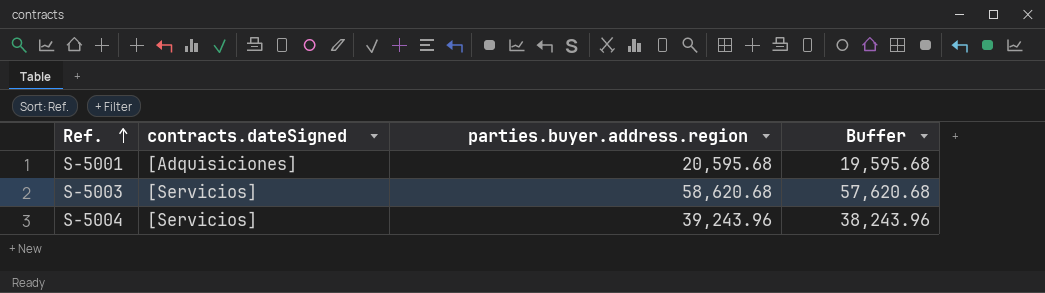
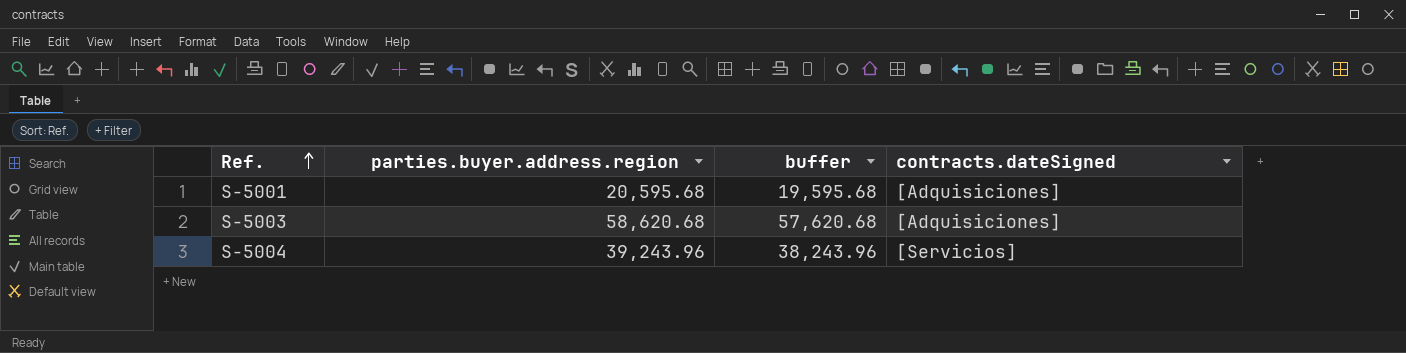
column name: Buffer -> buffer
column contracts.dateSigned | position: 2 -> 4
S-5003 | contracts.dateSigned: [Servicios] -> [Adquisiciones]

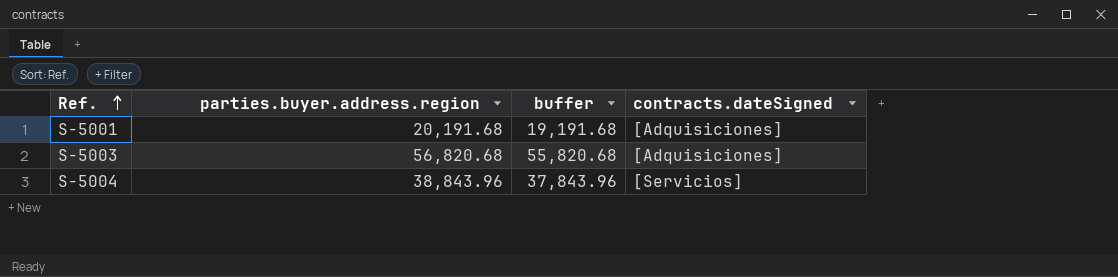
S-5001 | parties.buyer.address.region: 20,595.68 -> 20,191.68
S-5001 | buffer: 19,595.68 -> 19,191.68
S-5003 | parties.buyer.address.region: 58,620.68 -> 56,820.68
S-5003 | buffer: 57,620.68 -> 55,820.68
S-5004 | parties.buyer.address.region: 39,243.96 -> 38,843.96
S-5004 | buffer: 38,243.96 -> 37,843.96

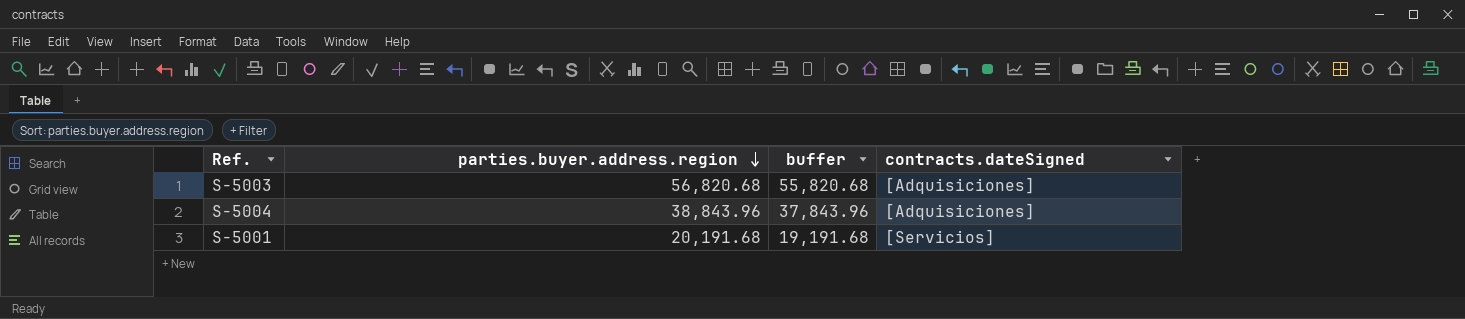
row order: Ref. ascending -> parties.buyer.address.region descending
S-5004 | contracts.dateSigned: [Servicios] -> [Adquisiciones]
S-5001 | contracts.dateSigned: [Adquisiciones] -> [Servicios]

